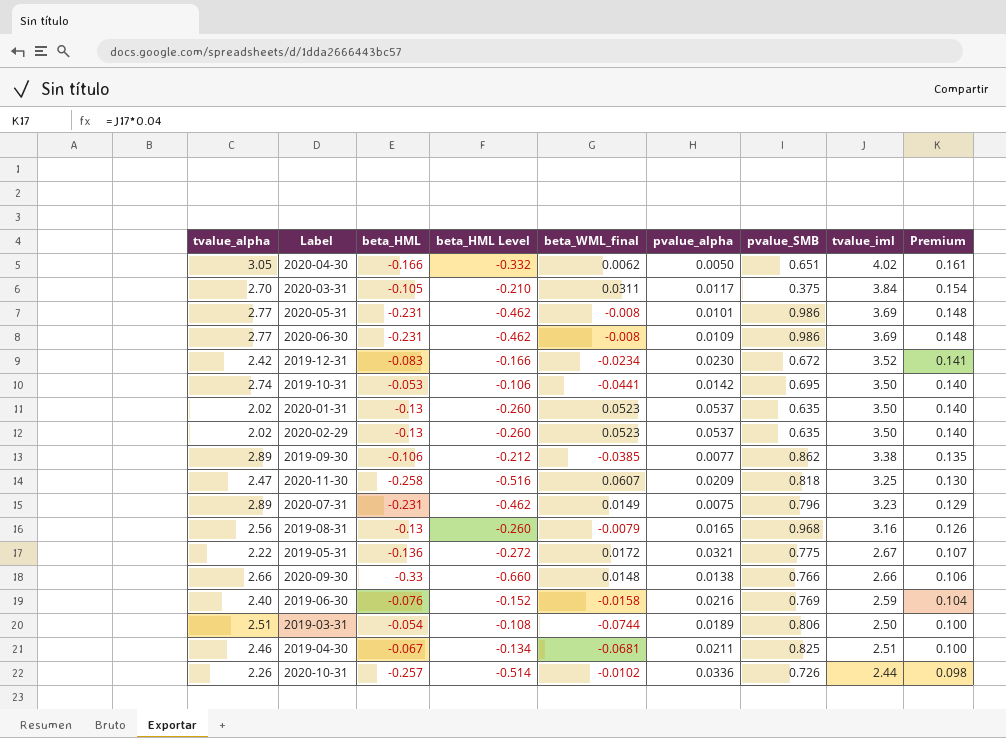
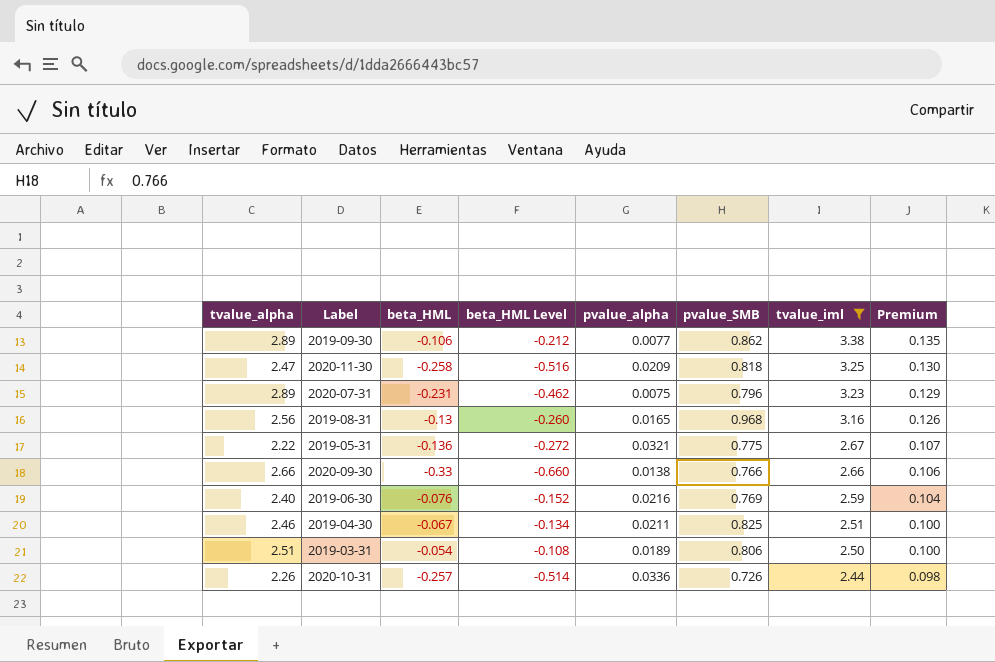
filter: none -> tvalue_iml <= 3.38
row order: Premium descending -> tvalue_iml descending
column beta_WML_final | position: 5 -> none

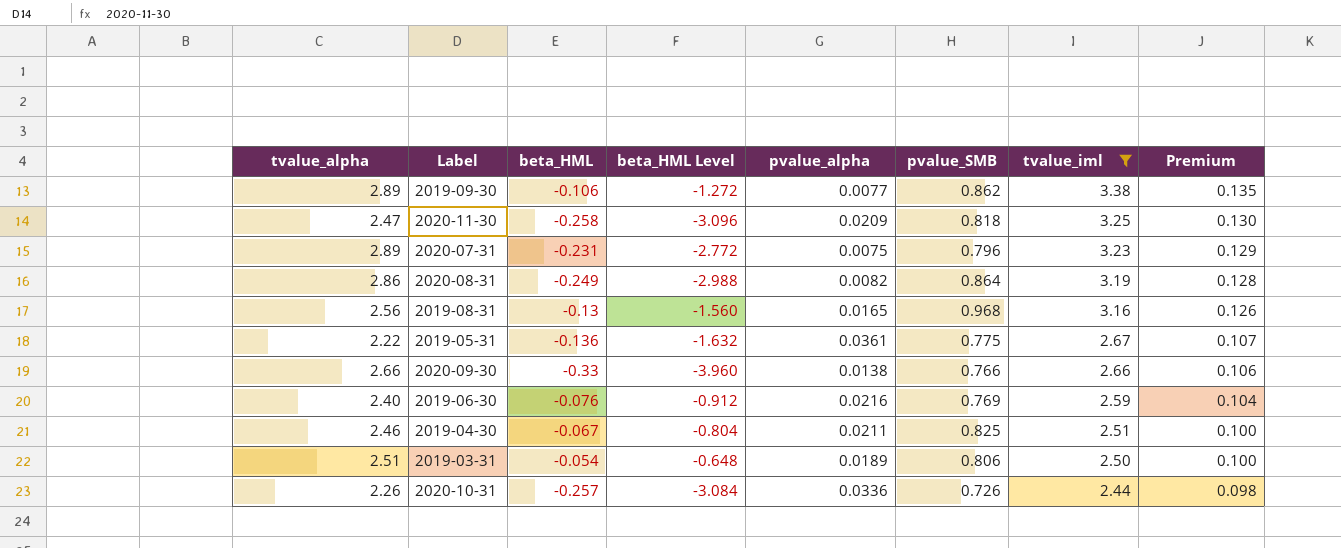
column beta_HML Level | formula: [beta_HML] * 2 -> [beta_HML] * 12
row 2020-08-31: none -> 2.86 | -0.249 | -2.988 | 0.0082 | 0.864 | 3.19 | 0.128
2019-05-31 | pvalue_alpha: 0.0321 -> 0.0361

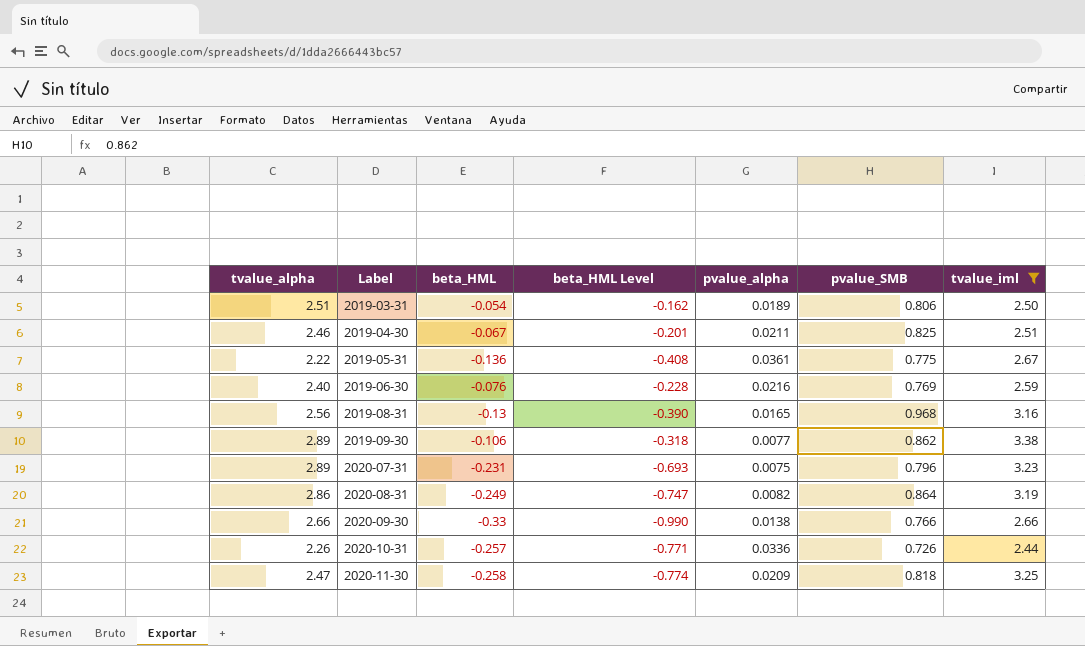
row order: tvalue_iml descending -> Label ascending
column Premium | formula: [tvalue_iml] * 0.04 -> none
column beta_HML Level | formula: [beta_HML] * 12 -> [beta_HML] * 3

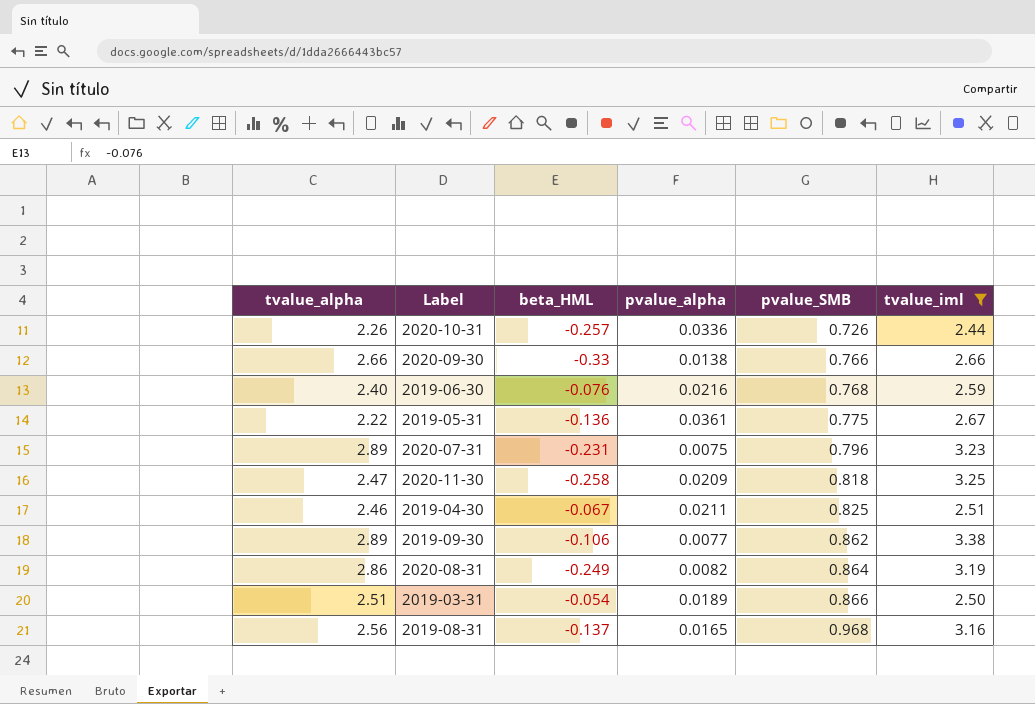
row order: Label ascending -> pvalue_SMB ascending
column beta_HML Level | formula: [beta_HML] * 3 -> none
2019-06-30 | pvalue_SMB: 0.769 -> 0.768
2019-03-31 | pvalue_SMB: 0.806 -> 0.866
2019-08-31 | beta_HML: -0.13 -> -0.137

